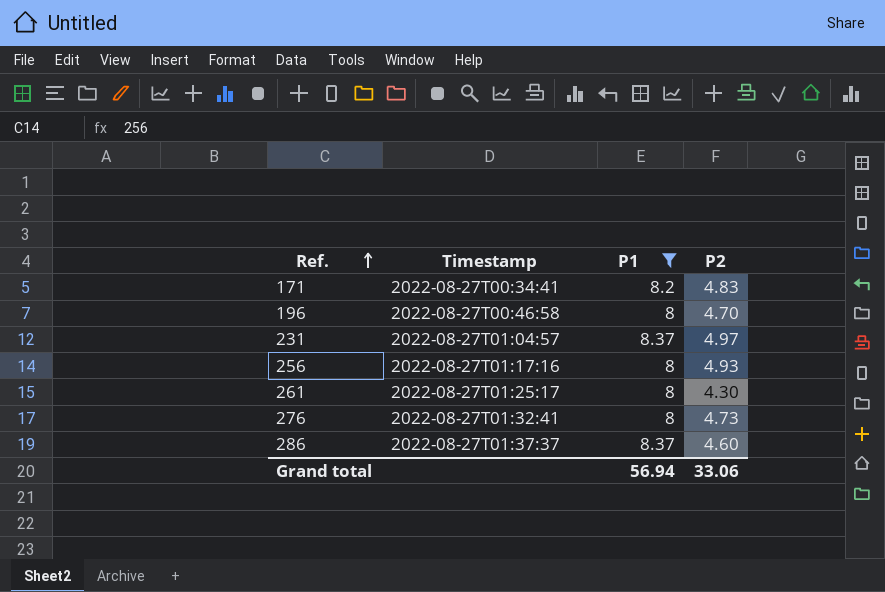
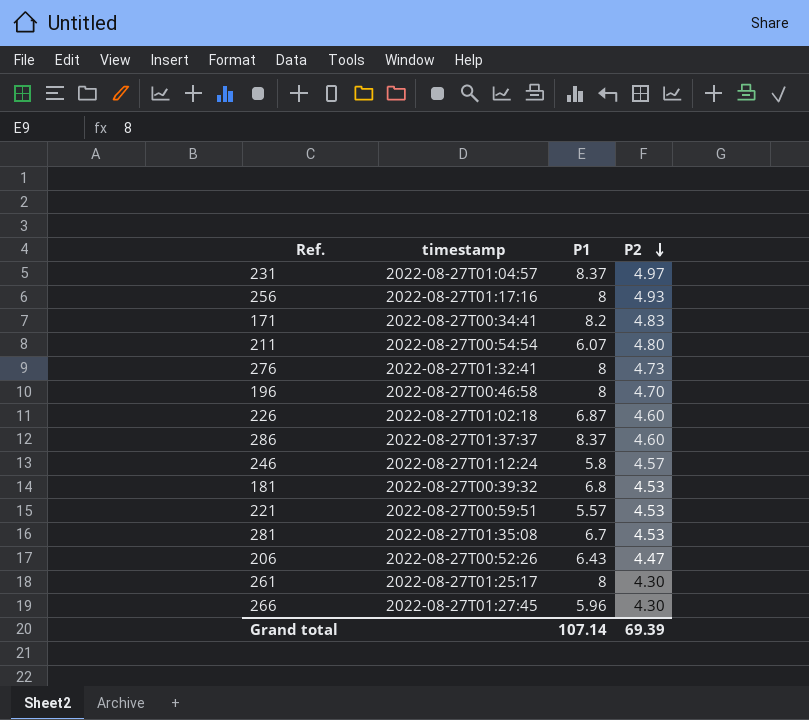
filter: P1 >= 8 -> none
row order: Ref. ascending -> P2 descending
column name: Timestamp -> timestamp
Grand total | P1: 56.94 -> 107.14
Grand total | P2: 33.06 -> 69.39

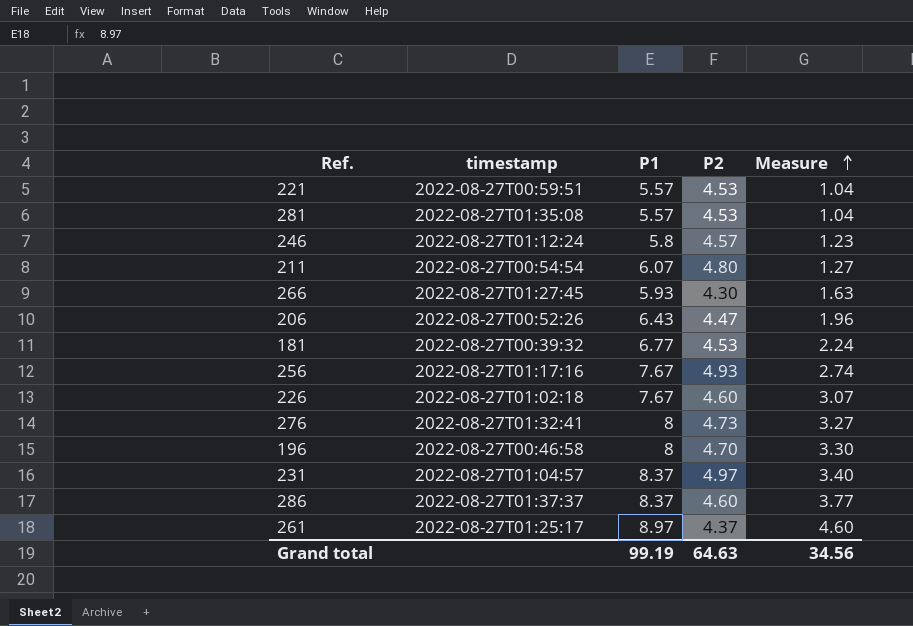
row order: P2 descending -> Measure ascending
column Measure | formula: none -> [P1] - [P2]
row 171: 2022-08-27T00:34:41 | 8.2 | 4.83 -> none
281 | P1: 6.7 -> 5.57
266 | P1: 5.96 -> 5.93
181 | P1: 6.8 -> 6.77
256 | P1: 8 -> 7.67
226 | P1: 6.87 -> 7.67
261 | P1: 8 -> 8.97
261 | P2: 4.30 -> 4.37
Grand total | P1: 107.14 -> 99.19
Grand total | P2: 69.39 -> 64.63

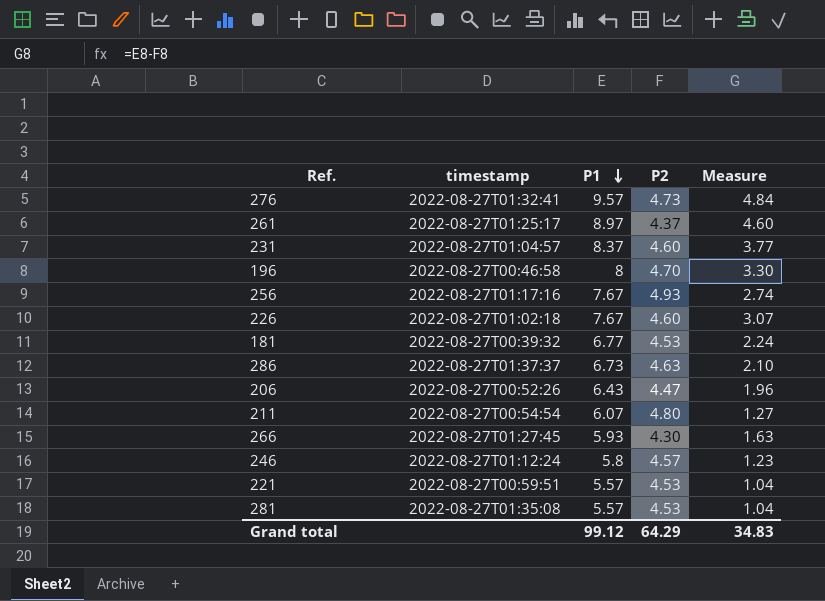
row order: Measure ascending -> P1 descending
276 | P1: 8 -> 9.57
276 | Measure: 3.27 -> 4.84
231 | P2: 4.97 -> 4.60
231 | Measure: 3.40 -> 3.77
286 | P1: 8.37 -> 6.73
286 | P2: 4.60 -> 4.63
286 | Measure: 3.77 -> 2.10
Grand total | P1: 99.19 -> 99.12
Grand total | P2: 64.63 -> 64.29
Grand total | Measure: 34.56 -> 34.83

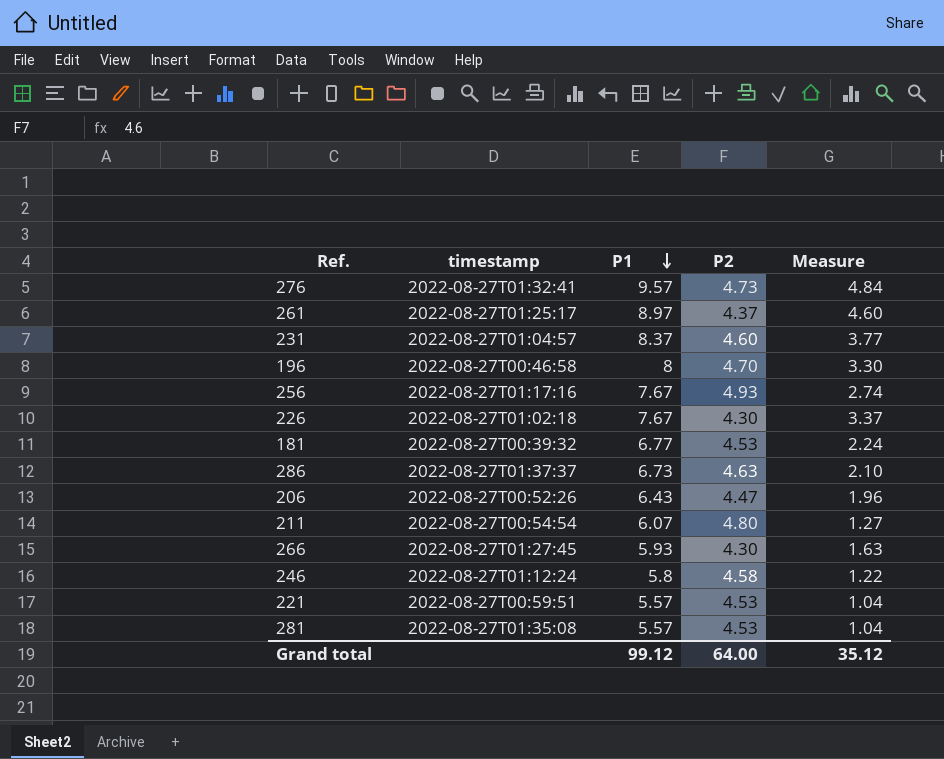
226 | P2: 4.60 -> 4.30
226 | Measure: 3.07 -> 3.37
246 | P2: 4.57 -> 4.58
246 | Measure: 1.23 -> 1.22
Grand total | P2: 64.29 -> 64.00
Grand total | Measure: 34.83 -> 35.12

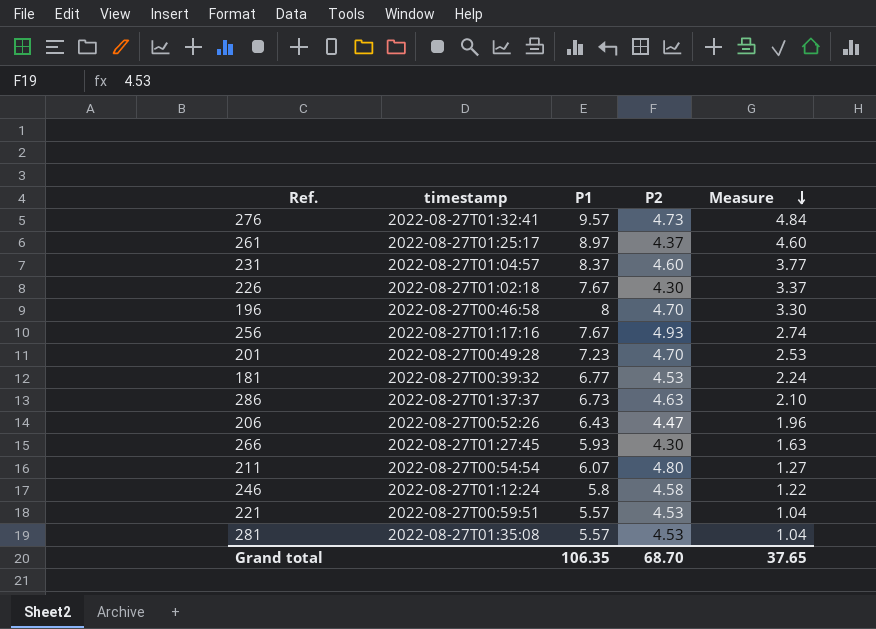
row order: P1 descending -> Measure descending
row 201: none -> 2022-08-27T00:49:28 | 7.23 | 4.70 | 2.53
Grand total | P1: 99.12 -> 106.35
Grand total | P2: 64.00 -> 68.70
Grand total | Measure: 35.12 -> 37.65

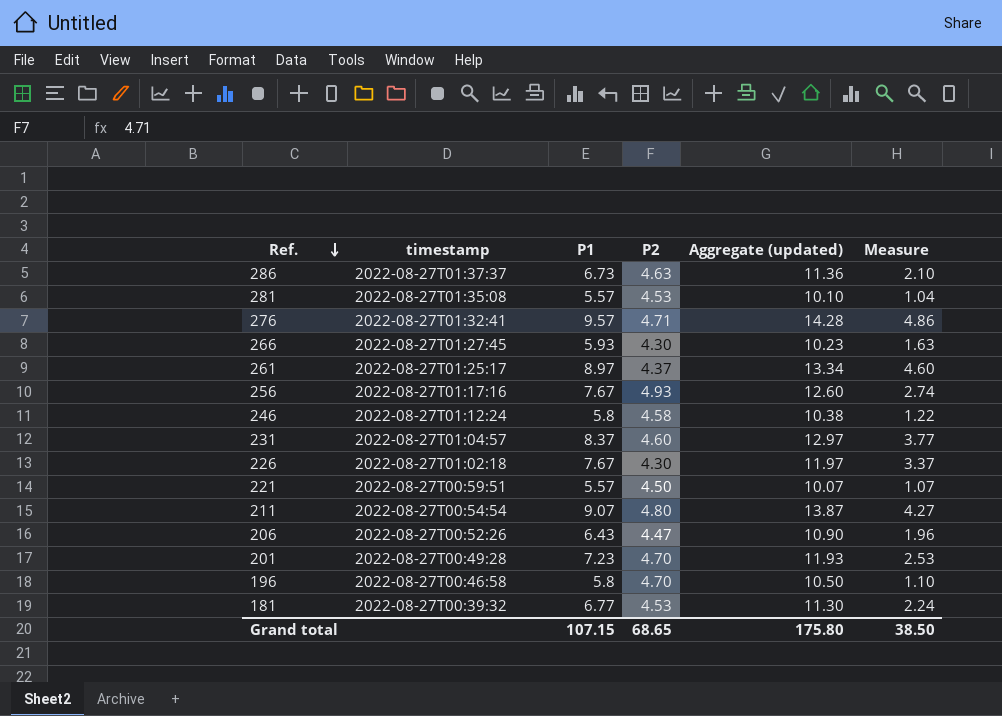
row order: Measure descending -> Ref. descending
column Aggregate (updated) | formula: none -> [P1] + [P2]
276 | P2: 4.73 -> 4.71
276 | Measure: 4.84 -> 4.86
221 | P2: 4.53 -> 4.50
221 | Measure: 1.04 -> 1.07
211 | P1: 6.07 -> 9.07
211 | Measure: 1.27 -> 4.27
196 | P1: 8 -> 5.8
196 | Measure: 3.30 -> 1.10
Grand total | P1: 106.35 -> 107.15
Grand total | P2: 68.70 -> 68.65
Grand total | Measure: 37.65 -> 38.50

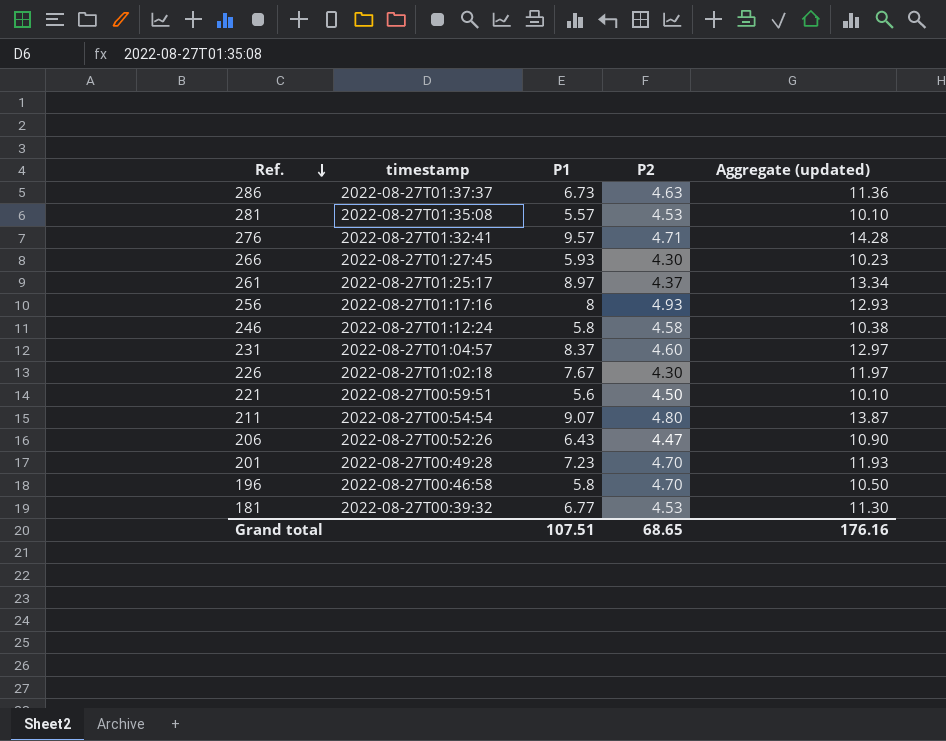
column Measure | formula: [P1] - [P2] -> none
256 | P1: 7.67 -> 8
256 | Aggregate (updated): 12.60 -> 12.93
221 | P1: 5.57 -> 5.6
221 | Aggregate (updated): 10.07 -> 10.10
Grand total | P1: 107.15 -> 107.51
Grand total | Aggregate (updated): 175.80 -> 176.16

